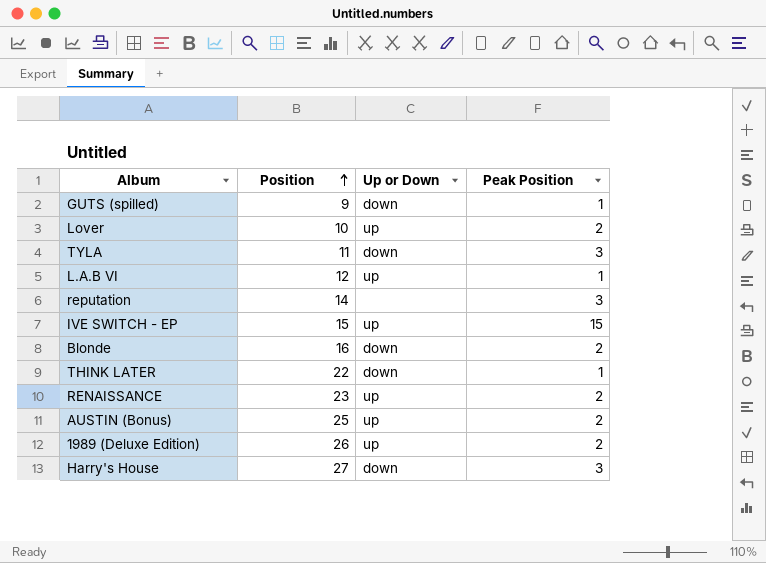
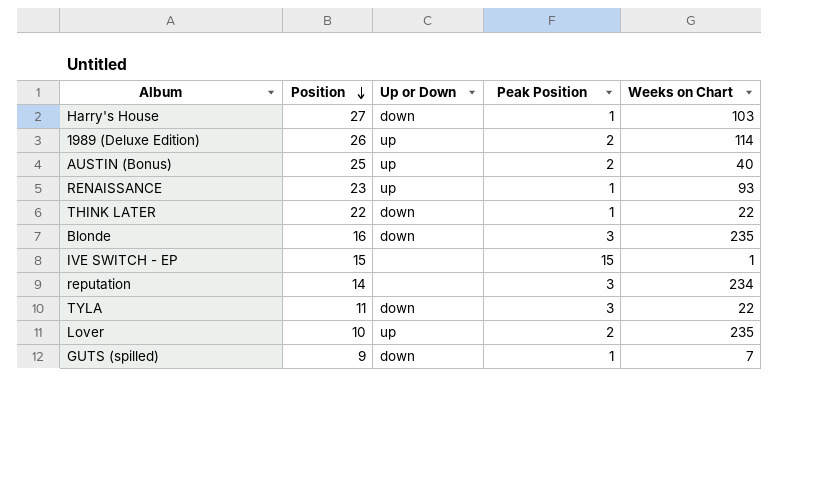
row order: Position ascending -> Position descending
column Weeks on Chart | position: none -> 5
row L.A.B VI: 12 | up | 1 -> none
Harry's House | Peak Position: 3 -> 1
RENAISSANCE | Peak Position: 2 -> 1
Blonde | Peak Position: 2 -> 3
IVE SWITCH - EP | Up or Down: up -> none

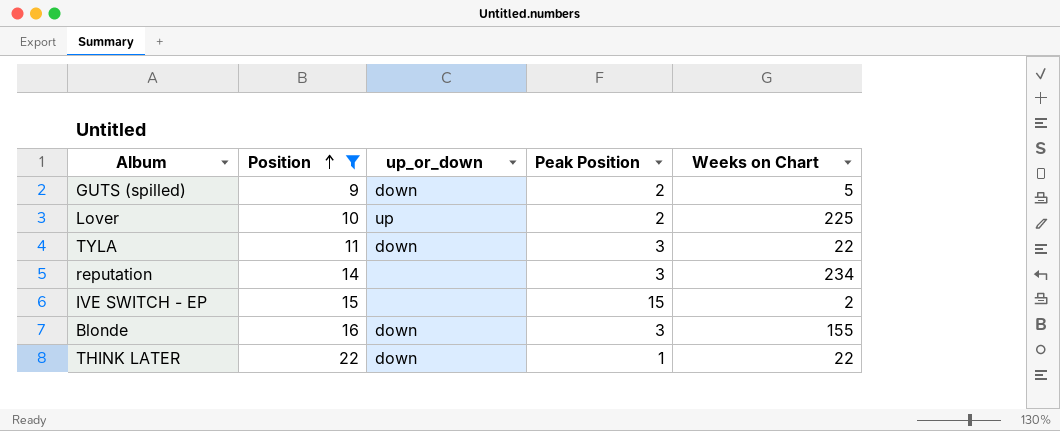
filter: none -> Position <= 22
row order: Position descending -> Position ascending
column name: Up or Down -> up_or_down
GUTS (spilled) | Peak Position: 1 -> 2
GUTS (spilled) | Weeks on Chart: 7 -> 5
Lover | Weeks on Chart: 235 -> 225
IVE SWITCH - EP | Weeks on Chart: 1 -> 2
Blonde | Weeks on Chart: 235 -> 155

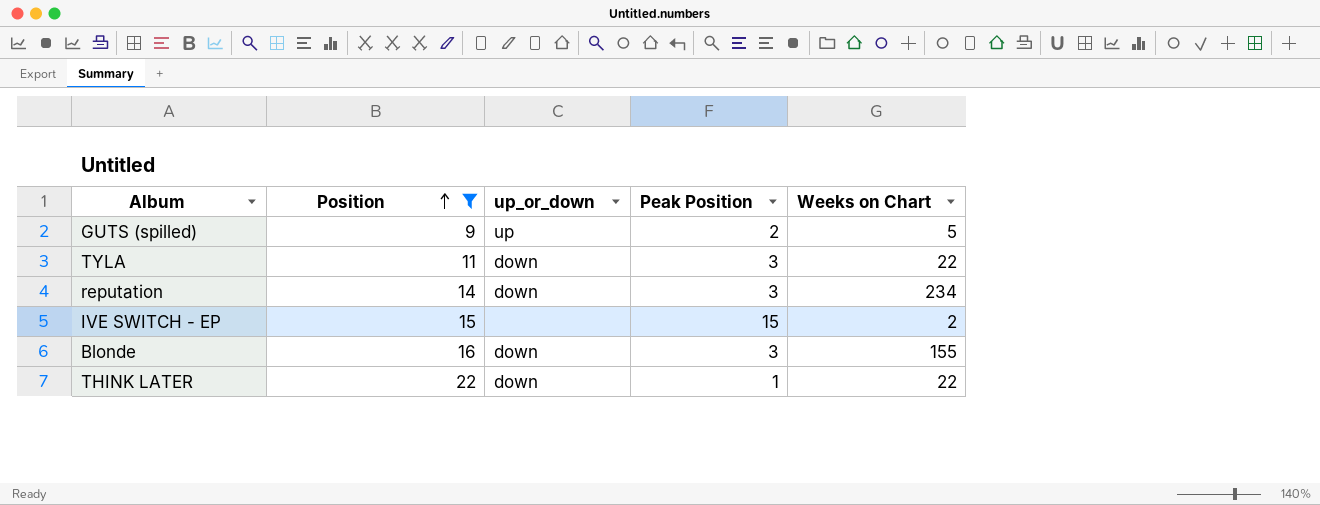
row Lover: 10 | up | 2 | 225 -> none
GUTS (spilled) | up_or_down: down -> up
reputation | up_or_down: none -> down

